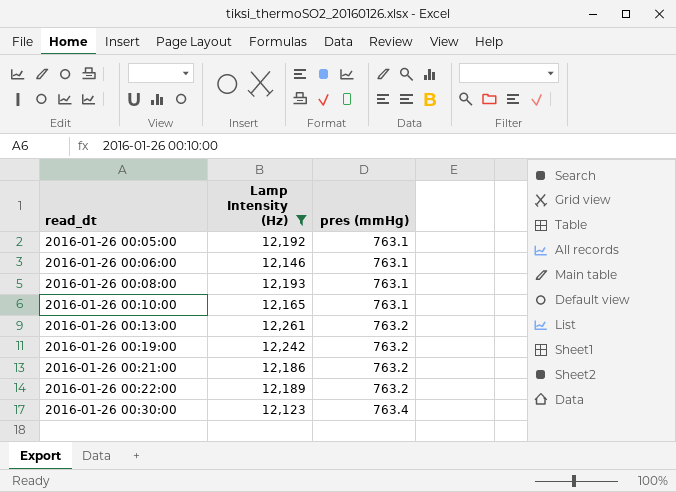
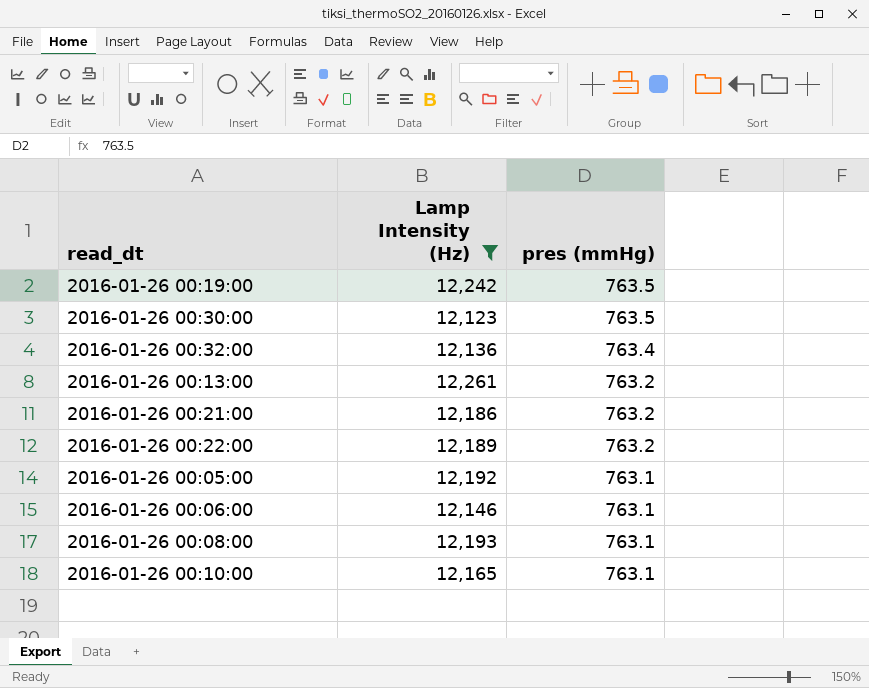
row order: read_dt ascending -> pres (mmHg) descending
2016-01-26 00:19:00 | pres (mmHg): 763.2 -> 763.5
2016-01-26 00:30:00 | pres (mmHg): 763.4 -> 763.5
row 2016-01-26 00:32:00: none -> 12,136 | 763.4

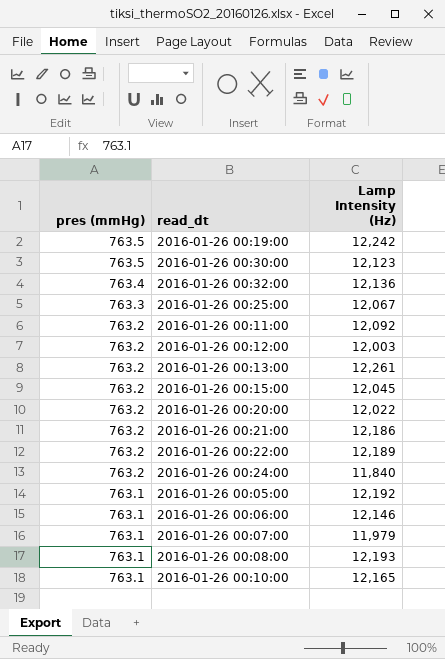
filter: Lamp Intensity (Hz) >= 12,123 -> none
column pres (mmHg) | position: 3 -> 1

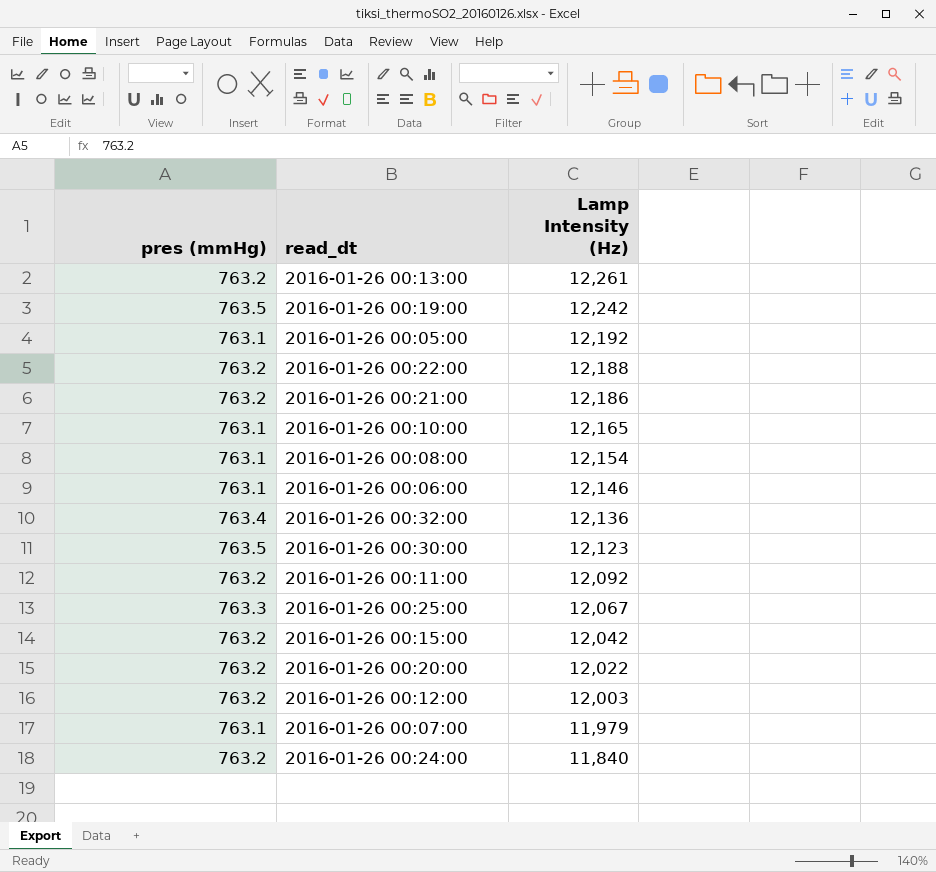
row order: pres (mmHg) descending -> Lamp Intensity (Hz) descending
2016-01-26 00:22:00 | Lamp Intensity (Hz): 12,189 -> 12,188
2016-01-26 00:08:00 | Lamp Intensity (Hz): 12,193 -> 12,154
2016-01-26 00:15:00 | Lamp Intensity (Hz): 12,045 -> 12,042

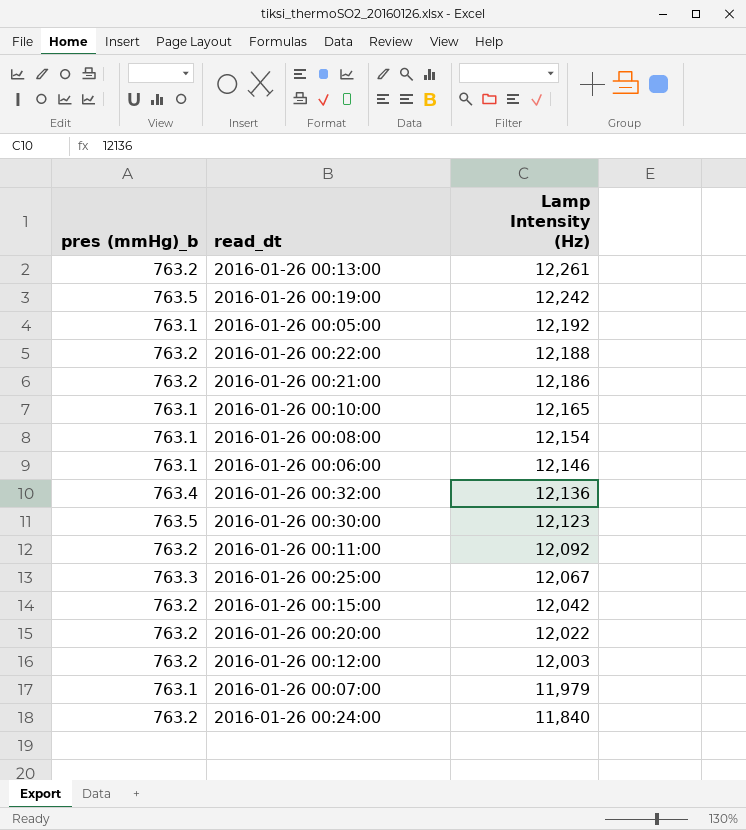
column name: pres (mmHg) -> pres (mmHg)_b

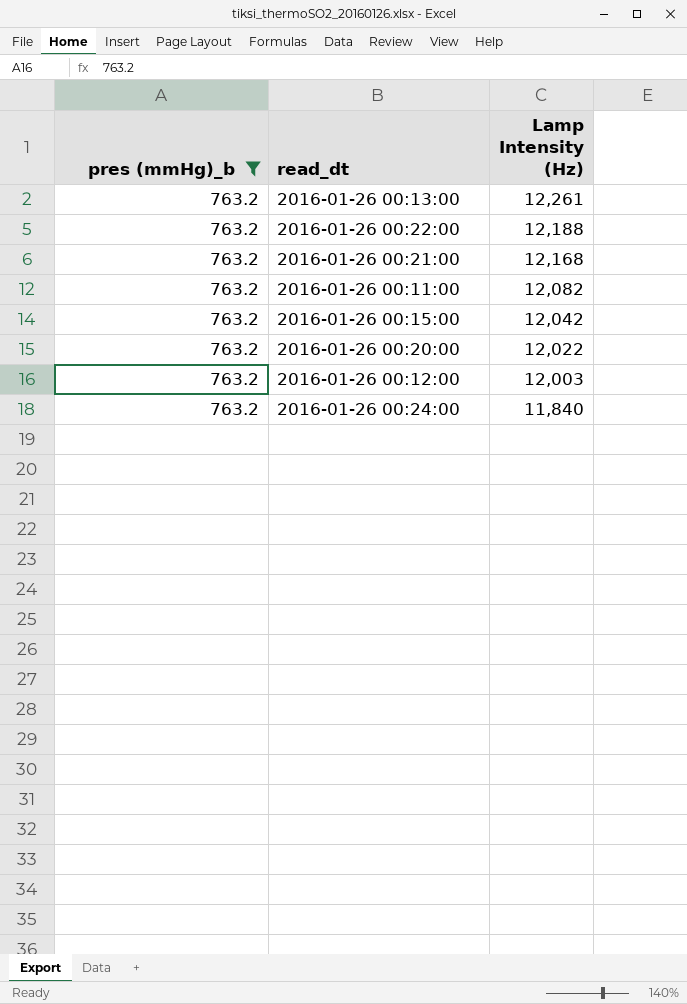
filter: none -> pres (mmHg)_b = 763.2
2016-01-26 00:21:00 | Lamp Intensity (Hz): 12,186 -> 12,168
2016-01-26 00:11:00 | Lamp Intensity (Hz): 12,092 -> 12,082

